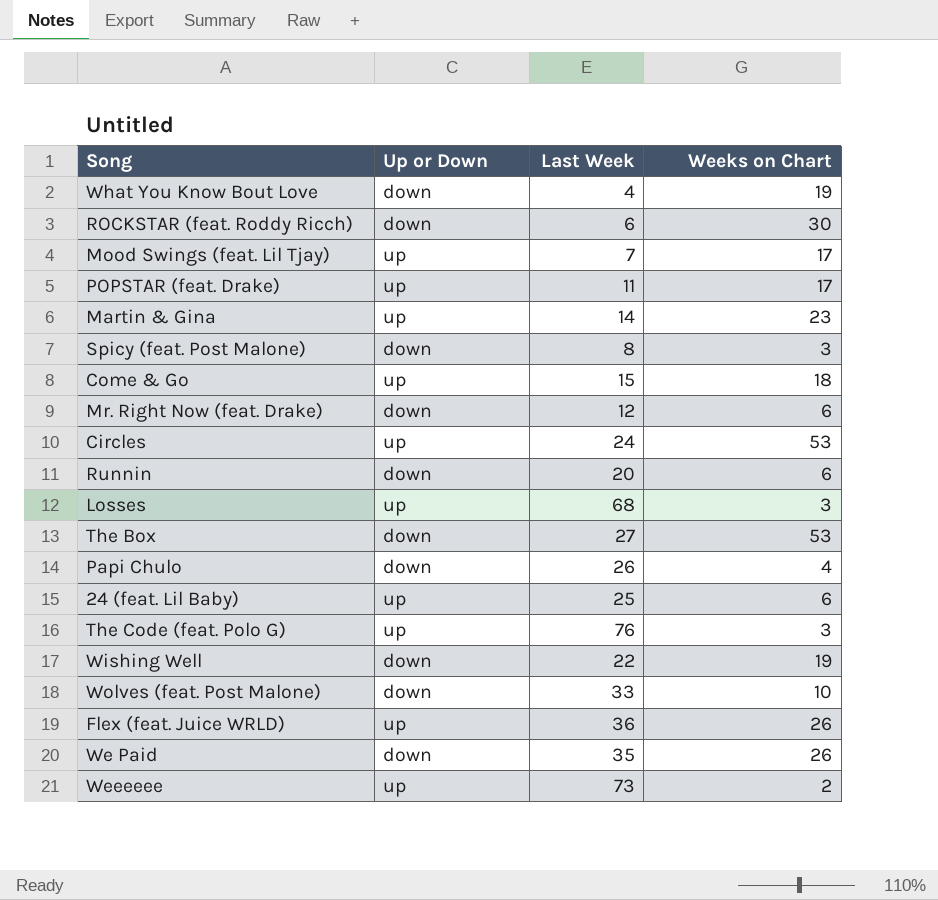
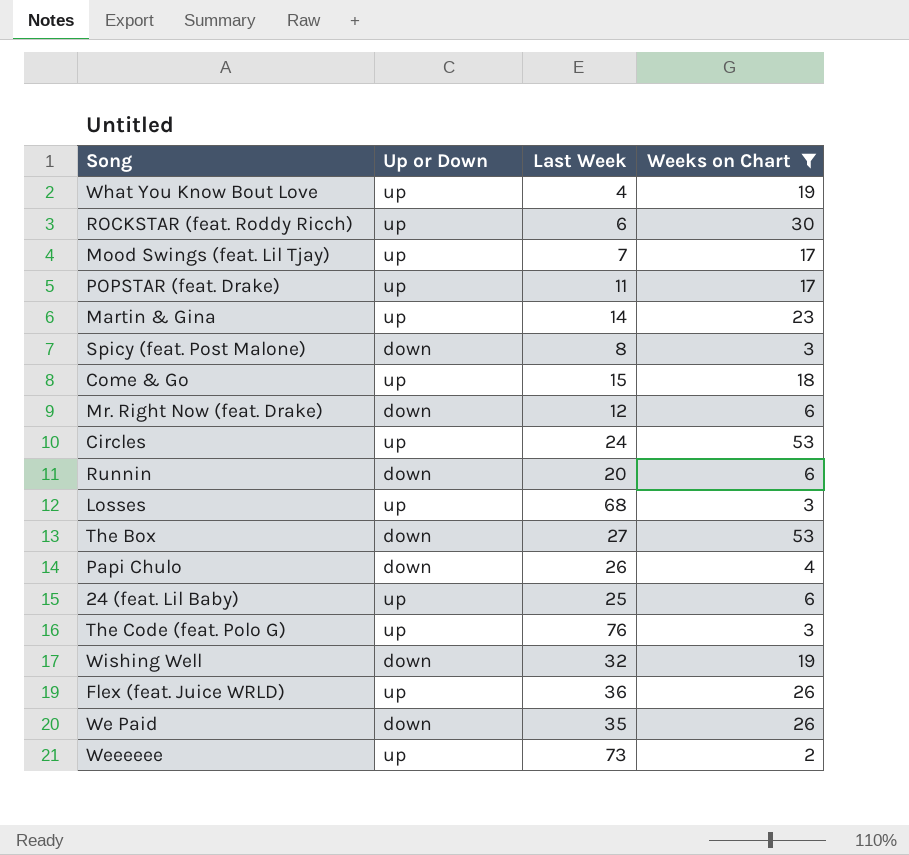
filter: none -> Weeks on Chart != 10
What You Know Bout Love | Up or Down: down -> up
ROCKSTAR (feat. Roddy Ricch) | Up or Down: down -> up
Wishing Well | Last Week: 22 -> 32

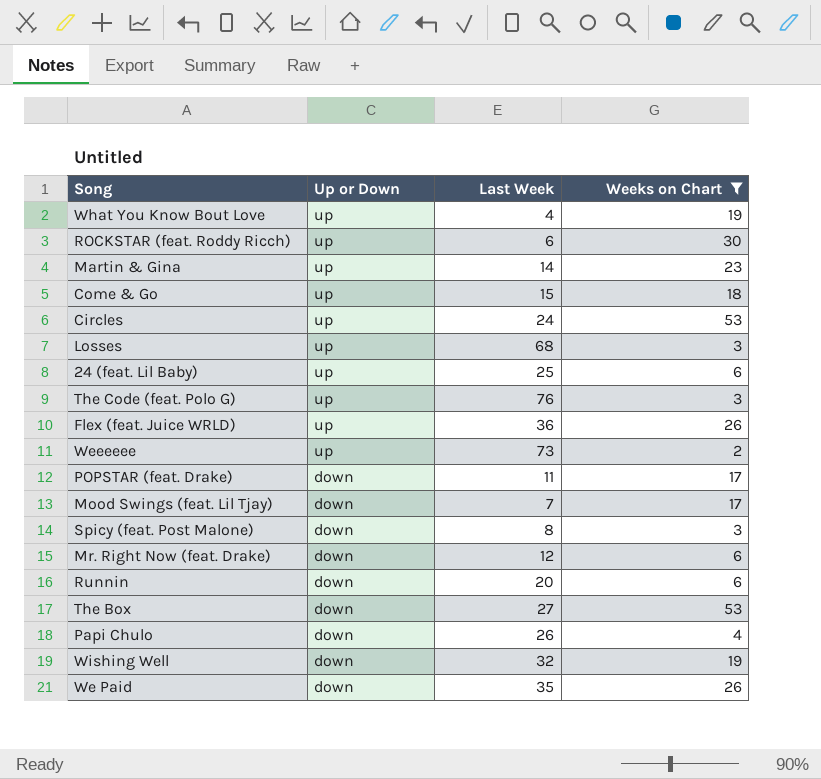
row order: none -> Up or Down descending
POPSTAR (feat. Drake) | Up or Down: up -> down
Mood Swings (feat. Lil Tjay) | Up or Down: up -> down

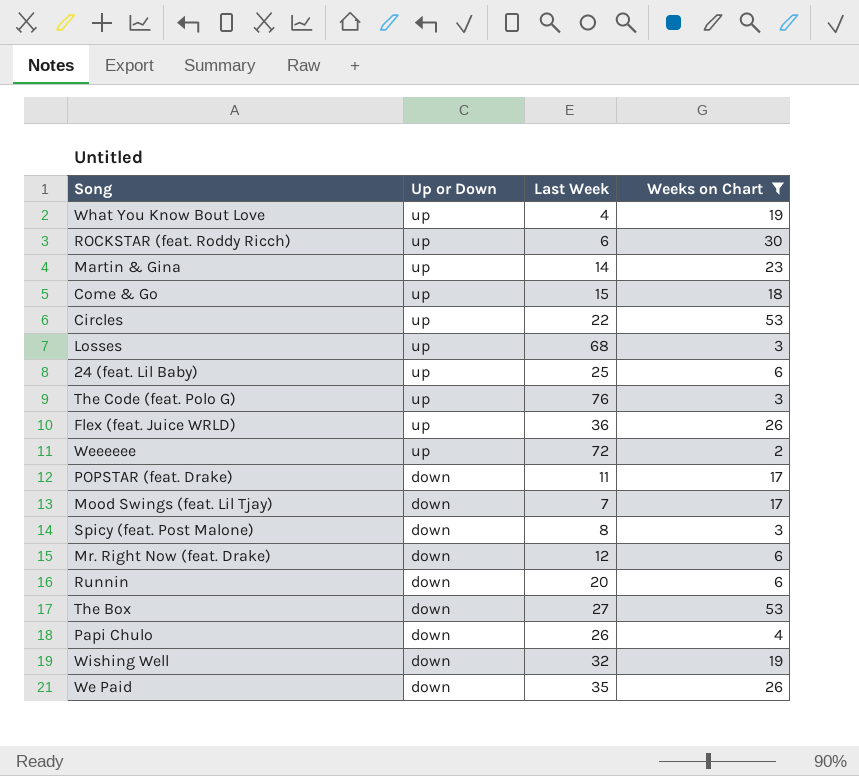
Circles | Last Week: 24 -> 22
Weeeeee | Last Week: 73 -> 72

